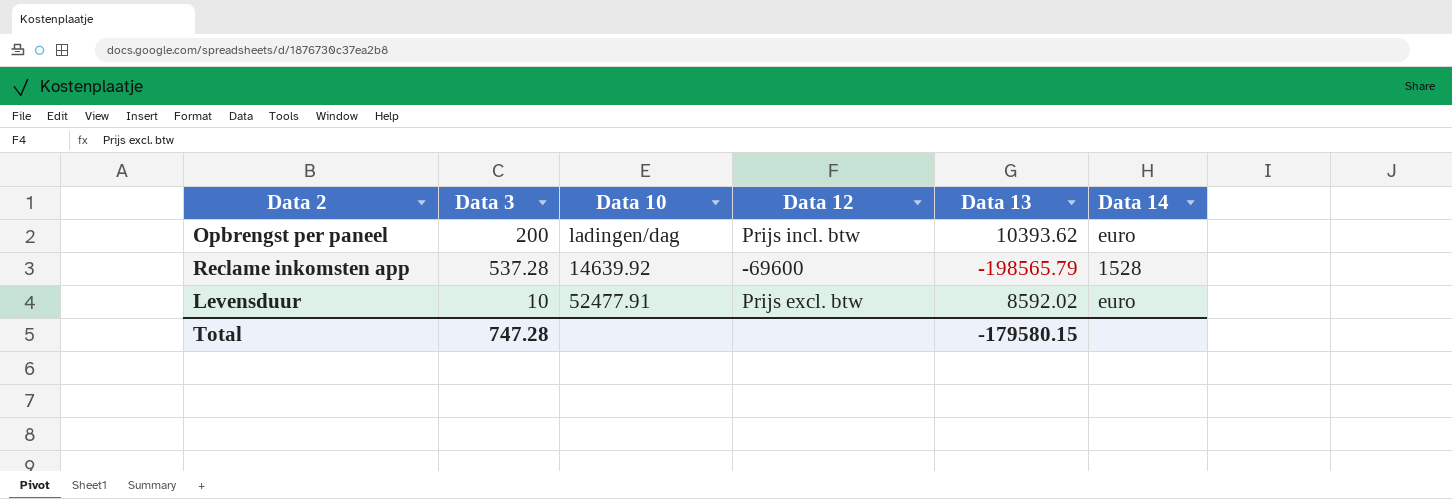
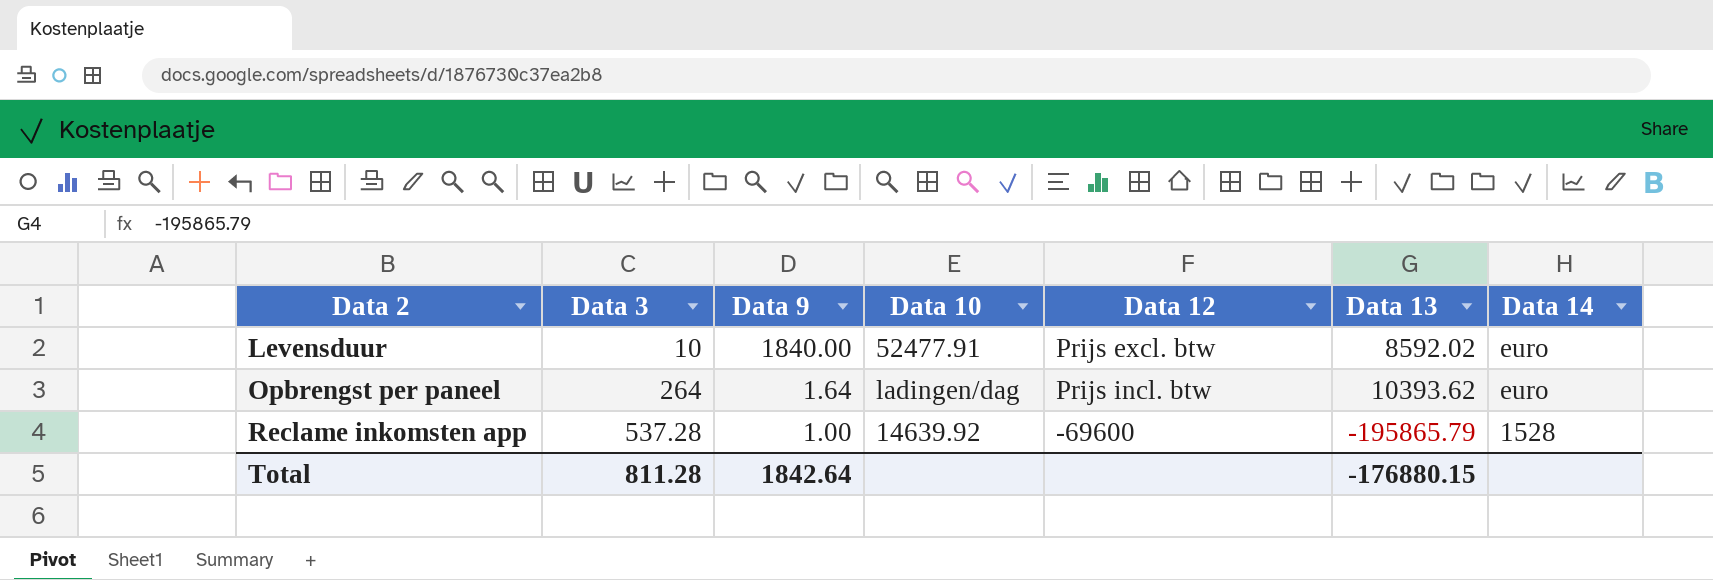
row order: none -> Data 2 ascending
column Data 9 | position: none -> 3
Opbrengst per paneel | Data 3: 200 -> 264
Reclame inkomsten app | Data 13: -198565.79 -> -195865.79
Total | Data 3: 747.28 -> 811.28
Total | Data 13: -179580.15 -> -176880.15

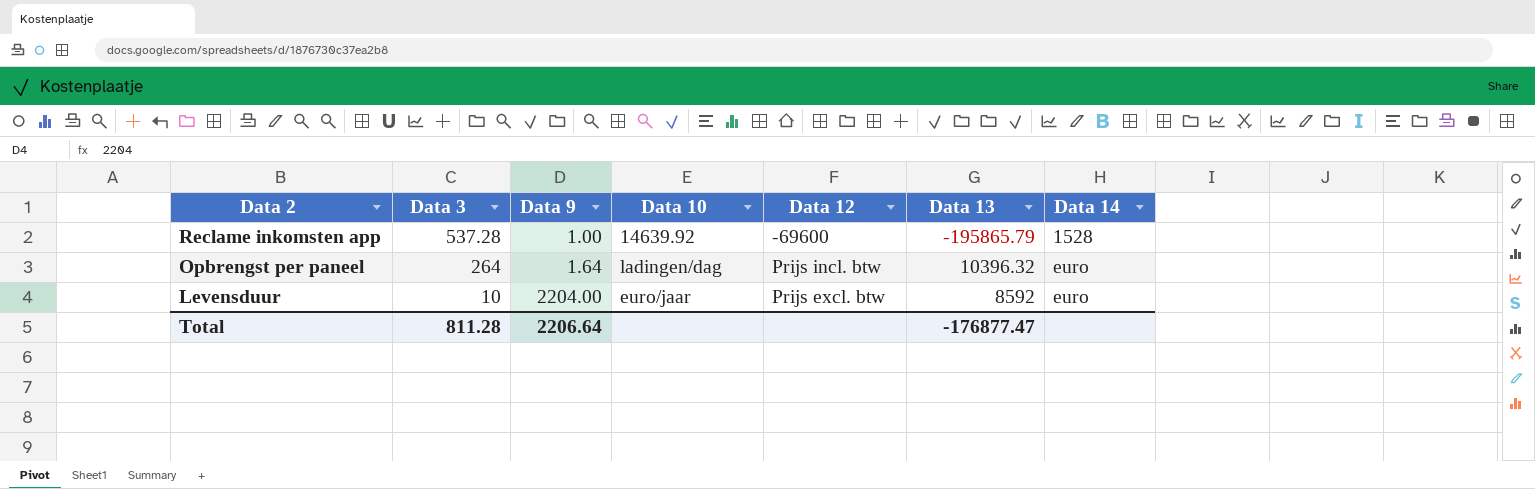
row order: Data 2 ascending -> Data 2 descending
Opbrengst per paneel | Data 13: 10393.62 -> 10396.32
Levensduur | Data 9: 1840.00 -> 2204.00
Levensduur | Data 10: 52477.91 -> euro/jaar
Levensduur | Data 13: 8592.02 -> 8592
Total | Data 9: 1842.64 -> 2206.64
Total | Data 13: -176880.15 -> -176877.47

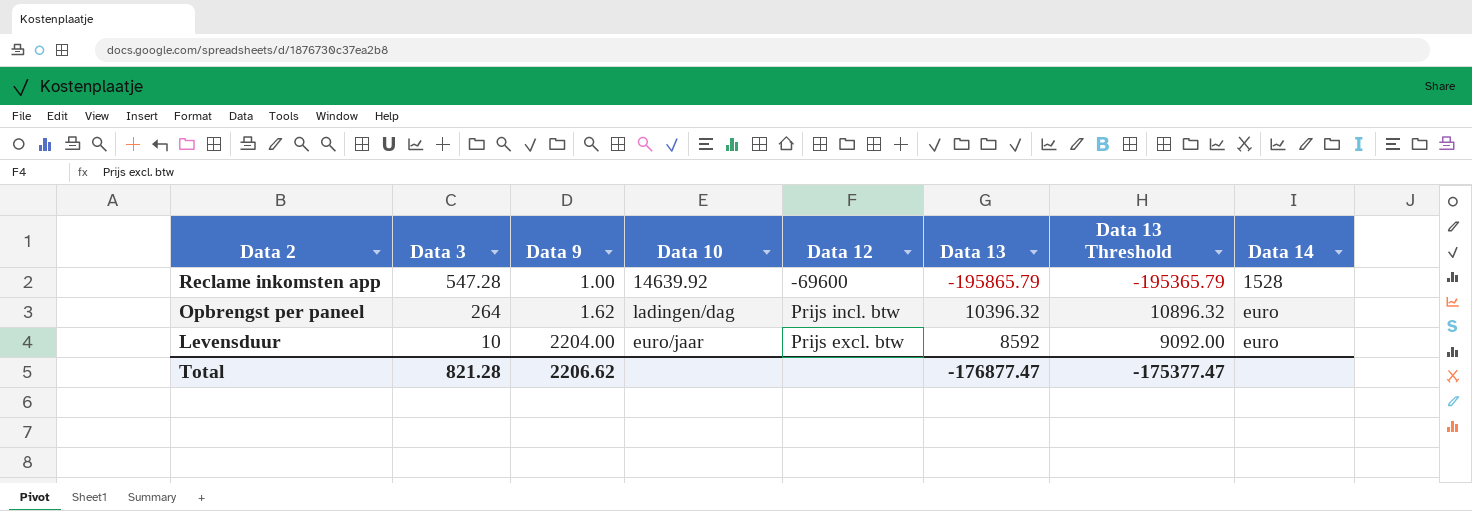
column Data 13 Threshold | formula: none -> [Data 13] + 500
Reclame inkomsten app | Data 3: 537.28 -> 547.28
Opbrengst per paneel | Data 9: 1.64 -> 1.62
Total | Data 3: 811.28 -> 821.28
Total | Data 9: 2206.64 -> 2206.62

